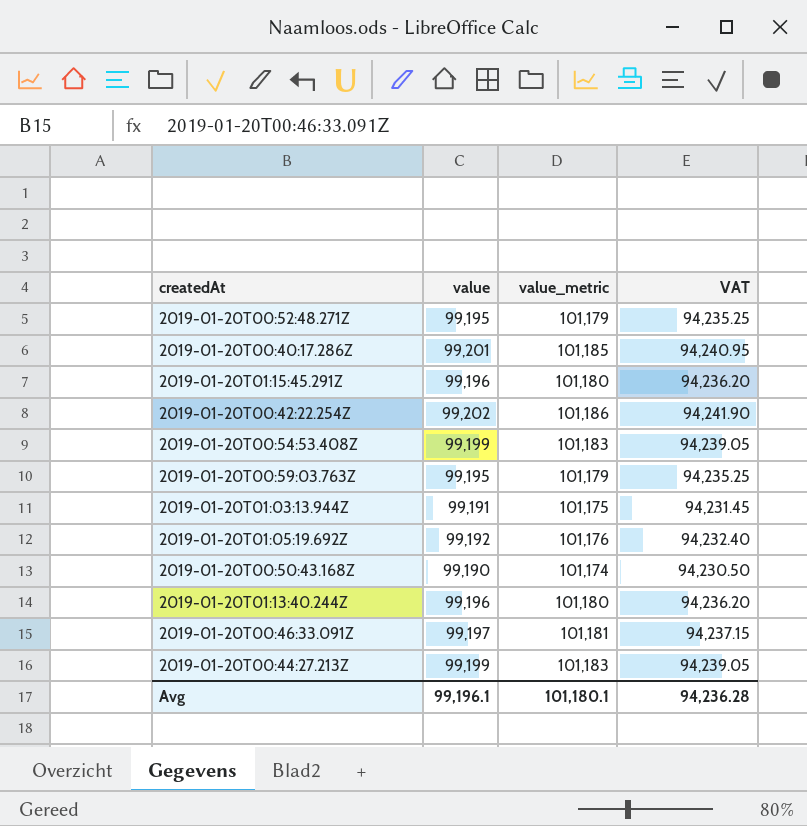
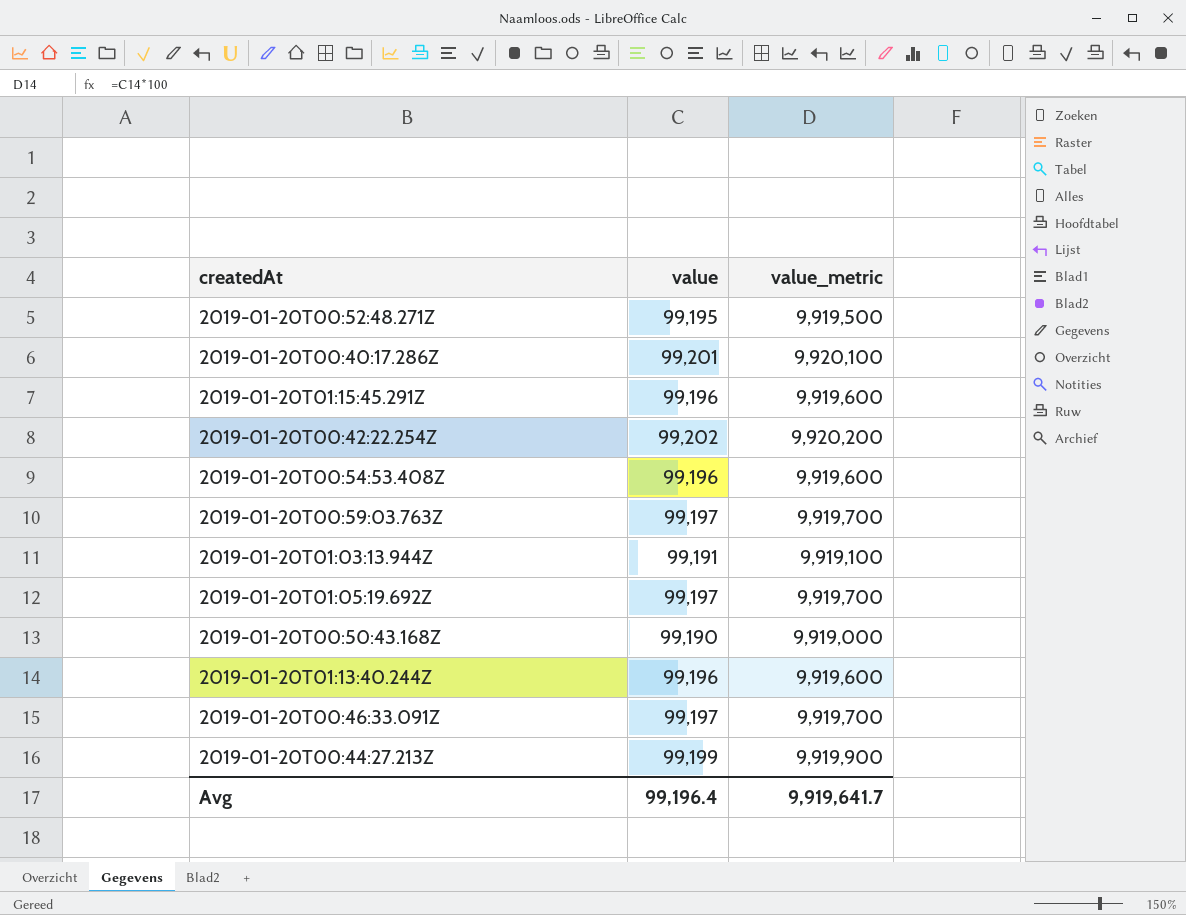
column VAT | formula: [value] * 0.95 -> none
column value_metric | formula: [value] * 1.02 -> [value] * 100
2019-01-20T00:54:53.408Z | value: 99,199 -> 99,196
2019-01-20T00:59:03.763Z | value: 99,195 -> 99,197
2019-01-20T01:05:19.692Z | value: 99,192 -> 99,197
Avg | value: 99,196.1 -> 99,196.4
Avg | value_metric: 101,180.1 -> 9,919,641.7

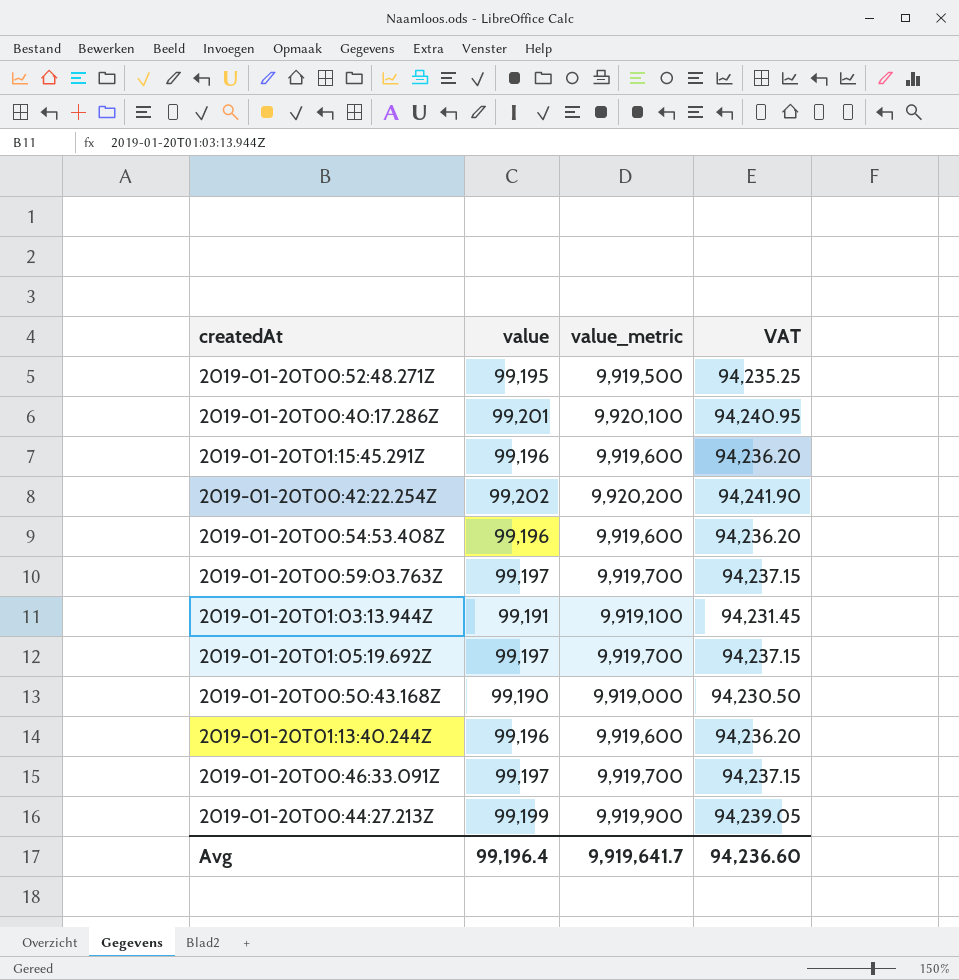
column VAT | formula: none -> [value] * 0.95

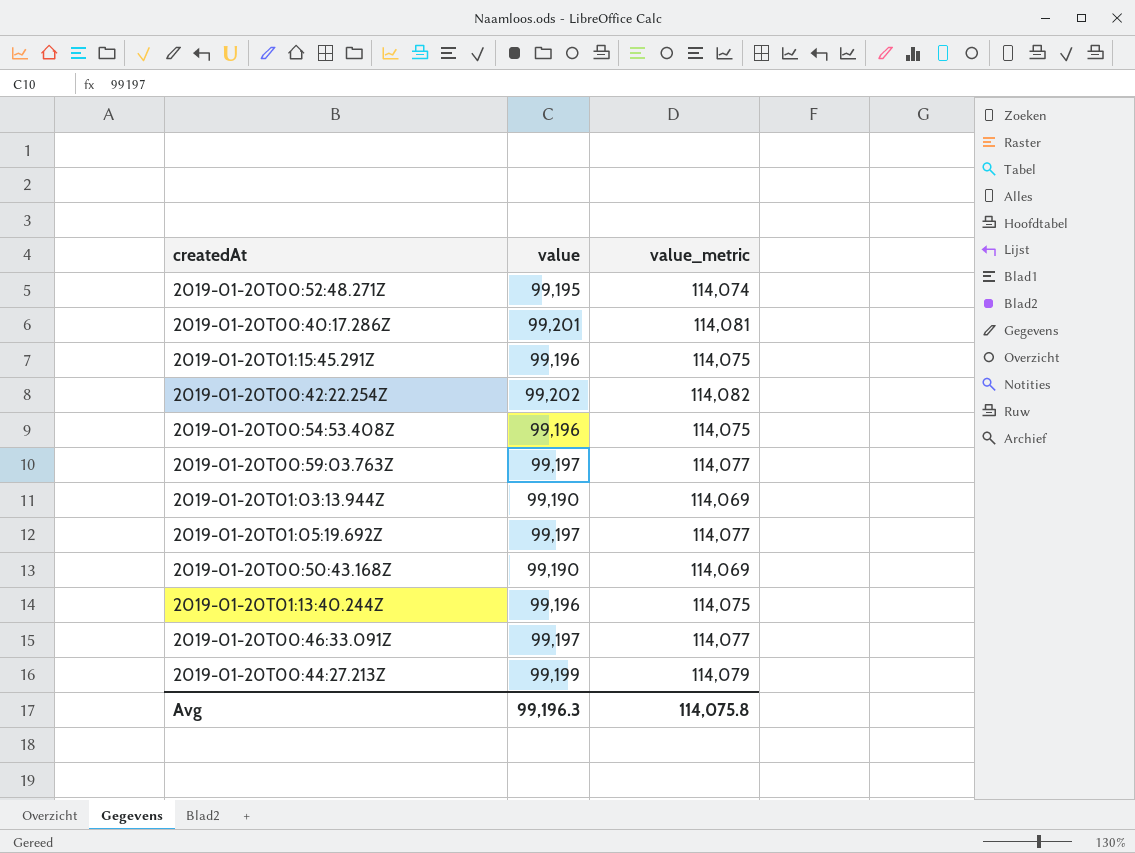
column VAT | formula: [value] * 0.95 -> none
column value_metric | formula: [value] * 100 -> [value] * 1.15
2019-01-20T01:03:13.944Z | value: 99,191 -> 99,190
Avg | value: 99,196.4 -> 99,196.3
Avg | value_metric: 9,919,641.7 -> 114,075.8

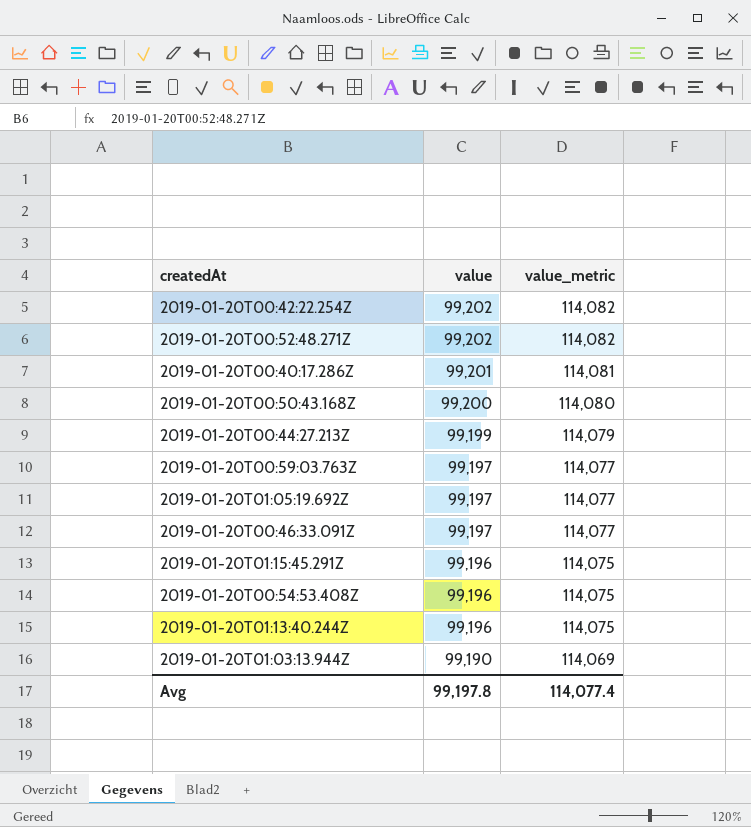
row order: none -> value descending
2019-01-20T00:52:48.271Z | value: 99,195 -> 99,202
2019-01-20T00:52:48.271Z | value_metric: 114,074 -> 114,082
2019-01-20T00:50:43.168Z | value: 99,190 -> 99,200
2019-01-20T00:50:43.168Z | value_metric: 114,069 -> 114,080
Avg | value: 99,196.3 -> 99,197.8
Avg | value_metric: 114,075.8 -> 114,077.4

